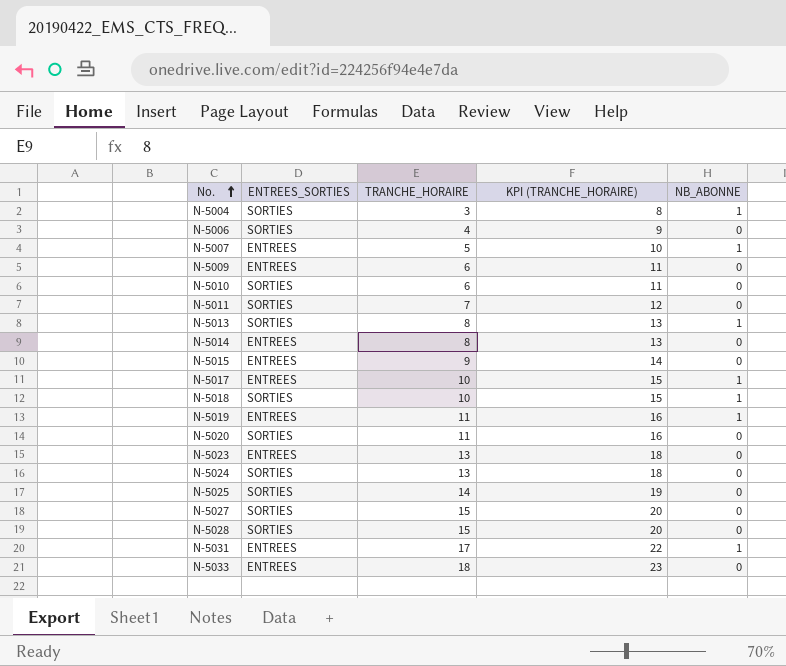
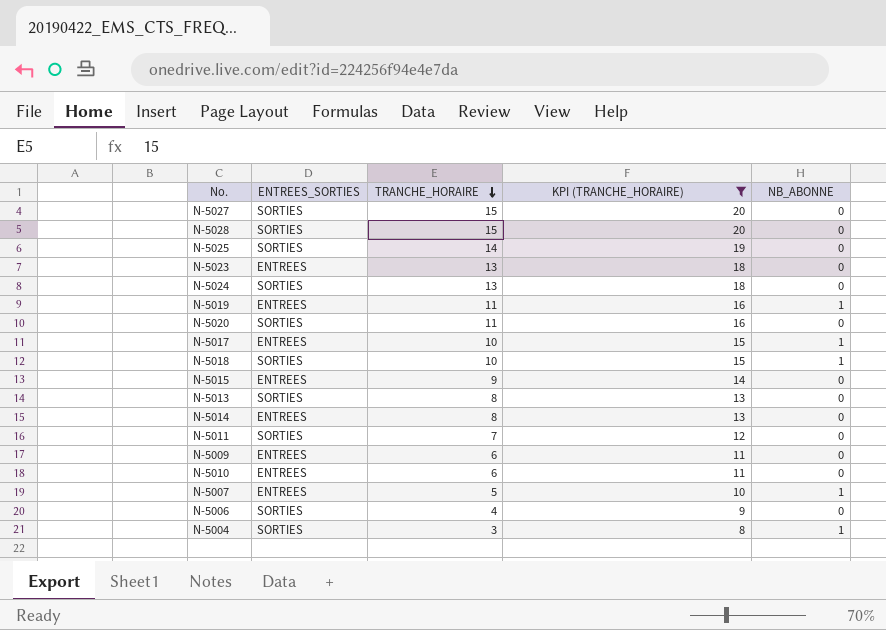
filter: none -> KPI (TRANCHE_HORAIRE) <= 20
row order: No. ascending -> TRANCHE_HORAIRE descending
N-5013 | NB_ABONNE: 1 -> 0
N-5010 | ENTREES_SORTIES: SORTIES -> ENTREES

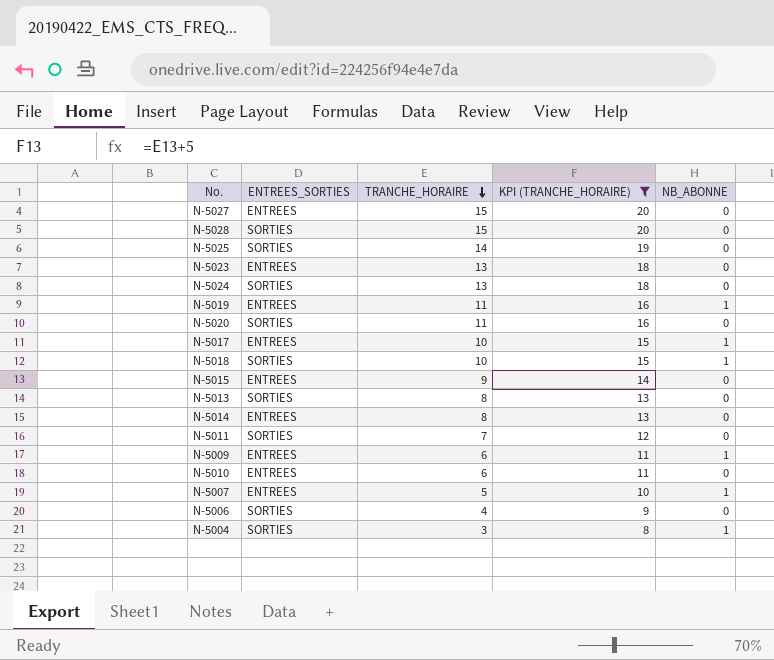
N-5027 | ENTREES_SORTIES: SORTIES -> ENTREES
N-5009 | NB_ABONNE: 0 -> 1

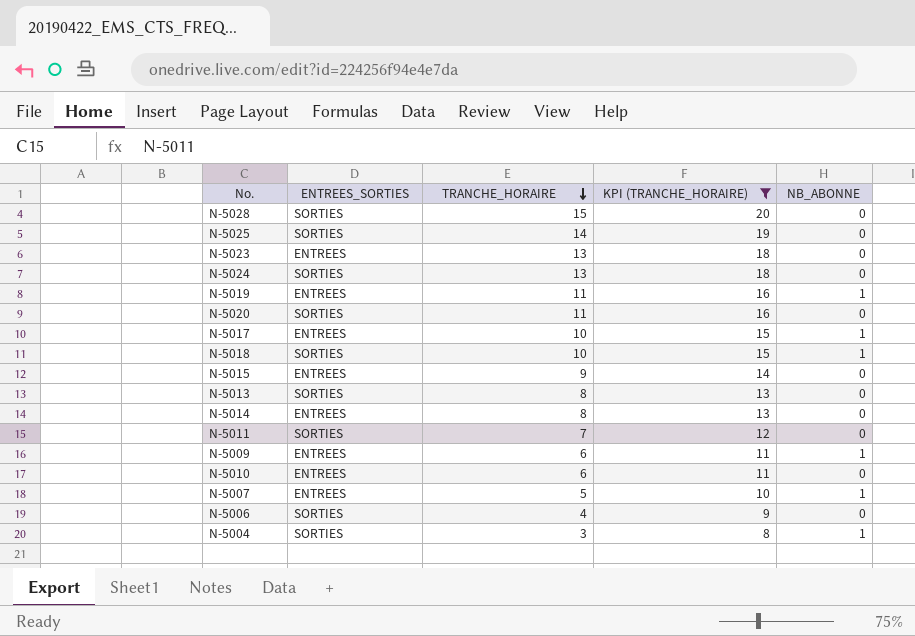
row N-5027: ENTREES | 15 | 20 | 0 -> none

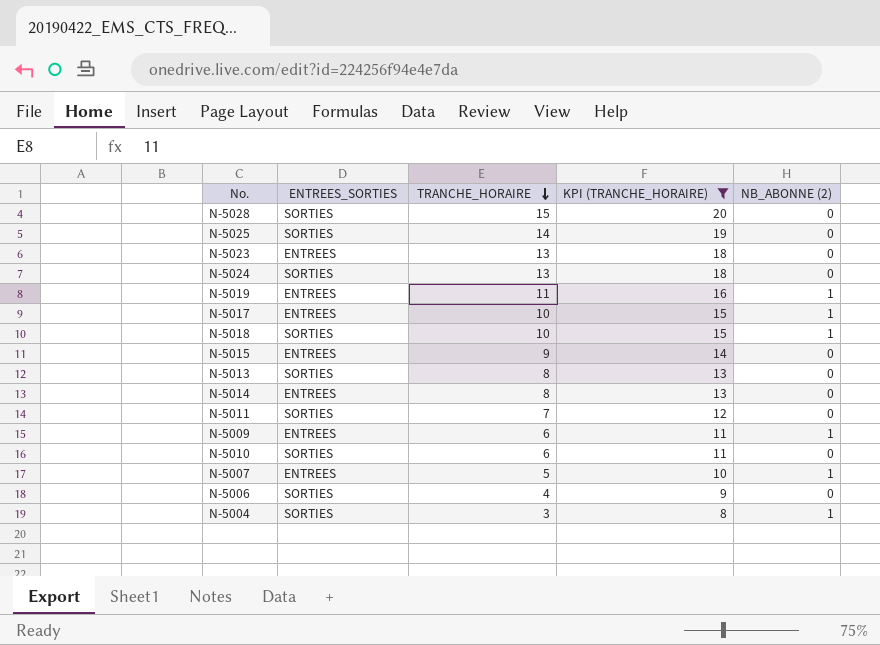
column name: NB_ABONNE -> NB_ABONNE (2)
row N-5020: SORTIES | 11 | 16 | 0 -> none
N-5010 | ENTREES_SORTIES: ENTREES -> SORTIES

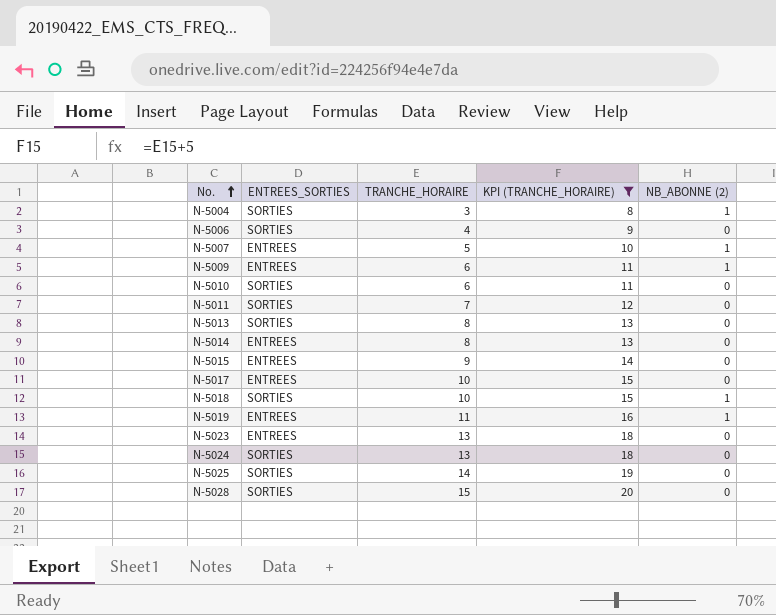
row order: TRANCHE_HORAIRE descending -> No. ascending
N-5017 | NB_ABONNE (2): 1 -> 0

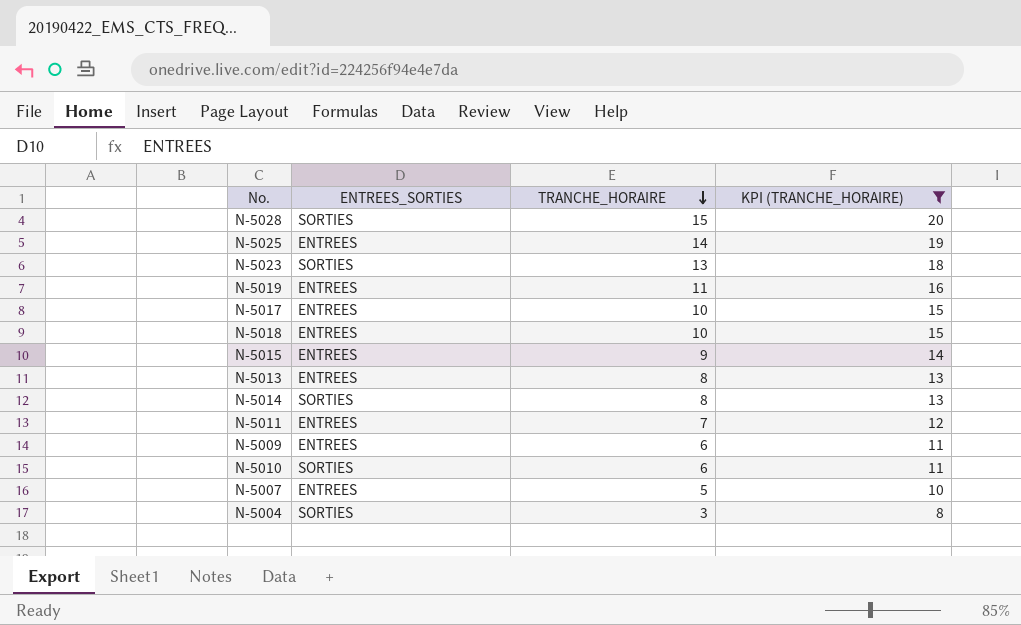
row order: No. ascending -> TRANCHE_HORAIRE descending
column NB_ABONNE (2) | position: 5 -> none
row N-5006: SORTIES | 4 | 9 | 0 -> none
row N-5024: SORTIES | 13 | 18 | 0 -> none
N-5025 | ENTREES_SORTIES: SORTIES -> ENTREES
N-5023 | ENTREES_SORTIES: ENTREES -> SORTIES
N-5018 | ENTREES_SORTIES: SORTIES -> ENTREES
N-5013 | ENTREES_SORTIES: SORTIES -> ENTREES
N-5014 | ENTREES_SORTIES: ENTREES -> SORTIES
N-5011 | ENTREES_SORTIES: SORTIES -> ENTREES

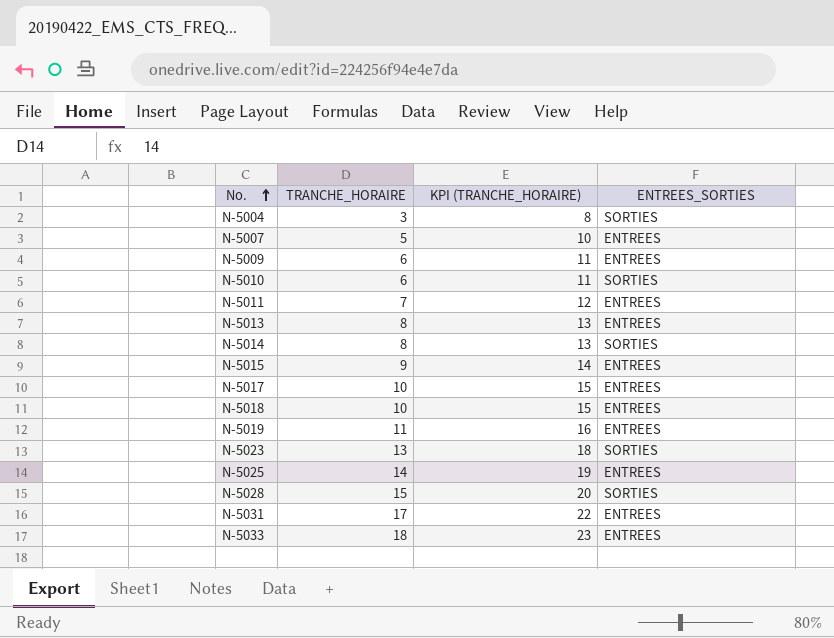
filter: KPI (TRANCHE_HORAIRE) <= 20 -> none
row order: TRANCHE_HORAIRE descending -> No. ascending
column ENTREES_SORTIES | position: 2 -> 4

